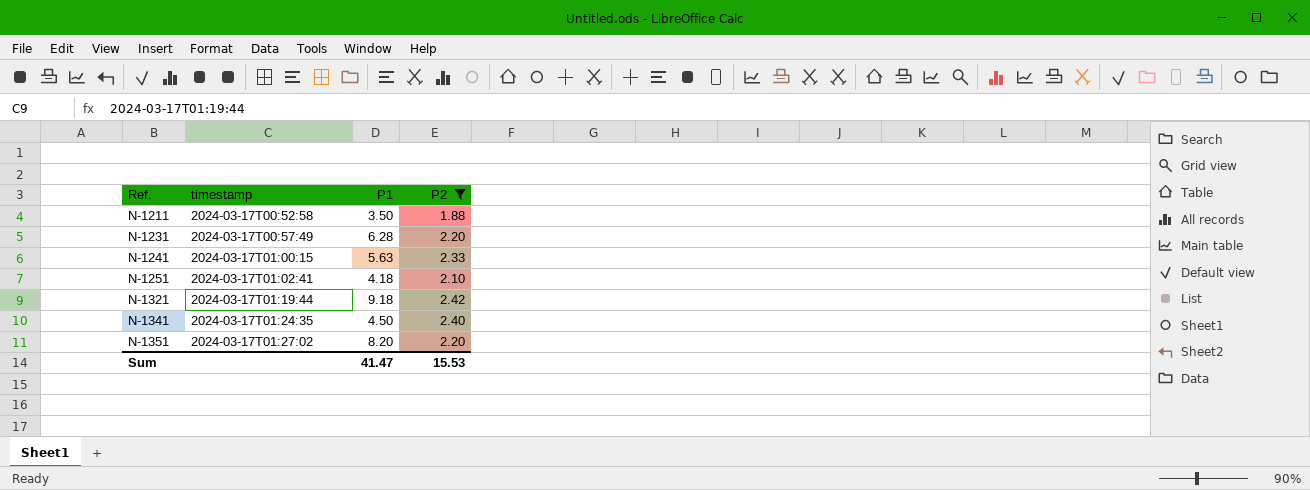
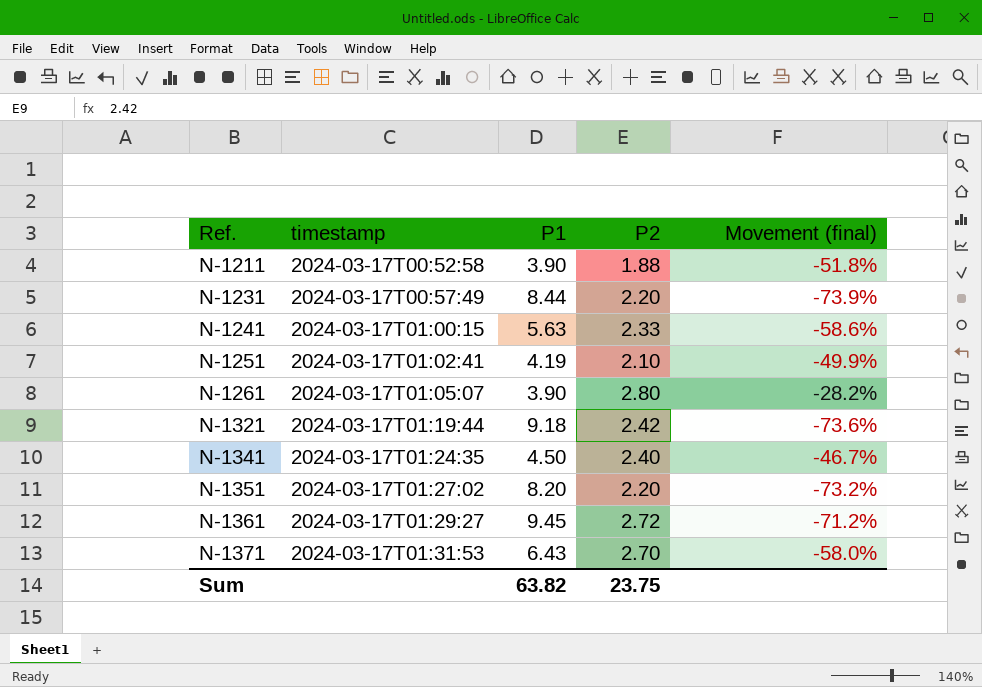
filter: P2 <= 2.42 -> none
column Movement (final) | formula: none -> ([P2] - [P1]) / [P1]
N-1211 | P1: 3.50 -> 3.90
N-1231 | P1: 6.28 -> 8.44
N-1251 | P1: 4.18 -> 4.19
Sum | P1: 41.47 -> 63.82
Sum | P2: 15.53 -> 23.75

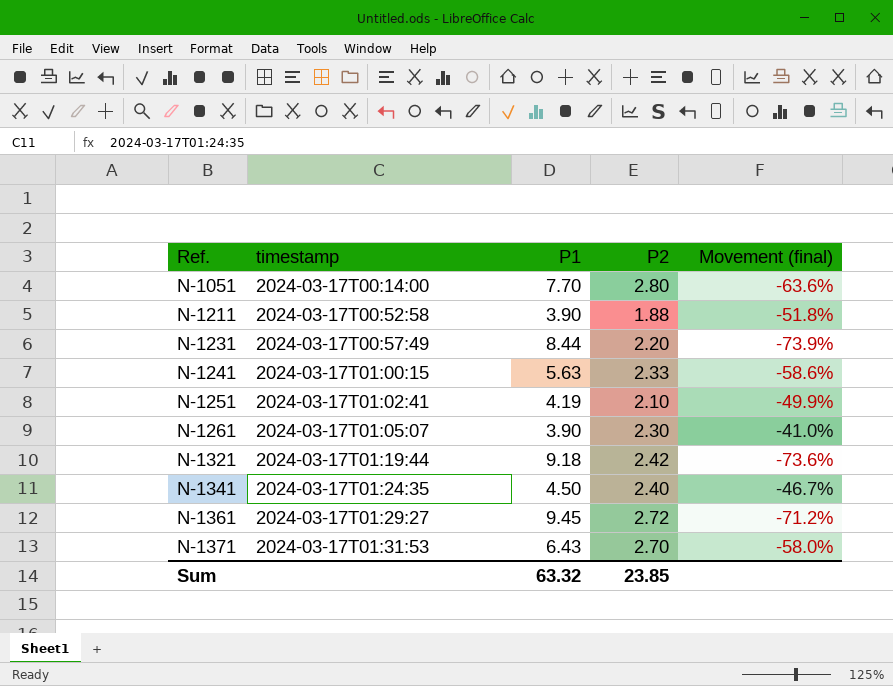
row N-1351: 2024-03-17T01:27:02 | 8.20 | 2.20 | -73.2% -> none
row N-1051: none -> 2024-03-17T00:14:00 | 7.70 | 2.80 | -63.6%
N-1261 | P2: 2.80 -> 2.30
N-1261 | Movement (final): -28.2% -> -41.0%
Sum | P1: 63.82 -> 63.32
Sum | P2: 23.75 -> 23.85

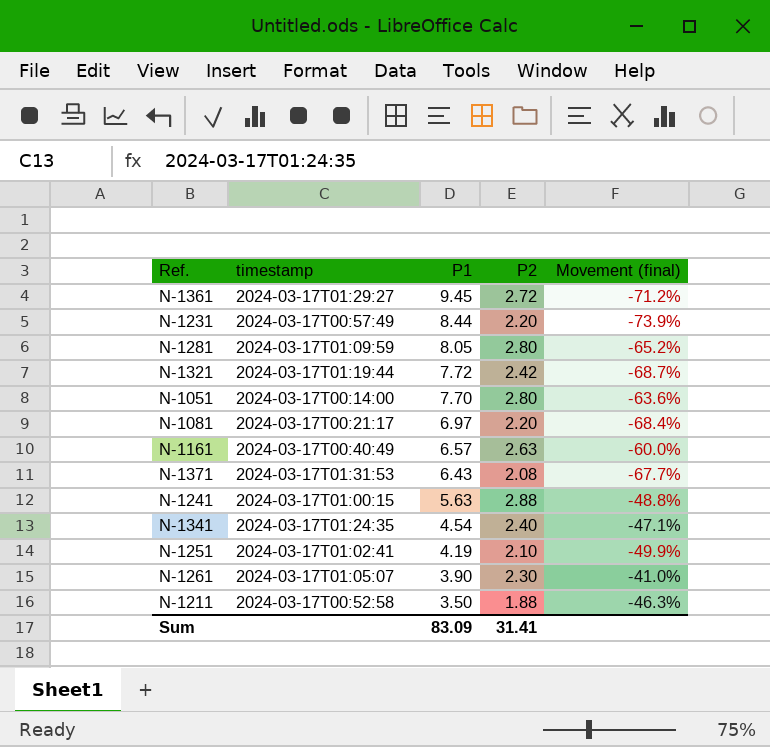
row order: Ref. ascending -> P1 descending
row N-1281: none -> 2024-03-17T01:09:59 | 8.05 | 2.80 | -65.2%
N-1321 | P1: 9.18 -> 7.72
N-1321 | Movement (final): -73.6% -> -68.7%
row N-1081: none -> 2024-03-17T00:21:17 | 6.97 | 2.20 | -68.4%
row N-1161: none -> 2024-03-17T00:40:49 | 6.57 | 2.63 | -60.0%
N-1371 | P2: 2.70 -> 2.08
N-1371 | Movement (final): -58.0% -> -67.7%
N-1241 | P2: 2.33 -> 2.88
N-1241 | Movement (final): -58.6% -> -48.8%
N-1341 | P1: 4.50 -> 4.54
N-1341 | Movement (final): -46.7% -> -47.1%
N-1211 | P1: 3.90 -> 3.50
N-1211 | Movement (final): -51.8% -> -46.3%
Sum | P1: 63.32 -> 83.09
Sum | P2: 23.85 -> 31.41

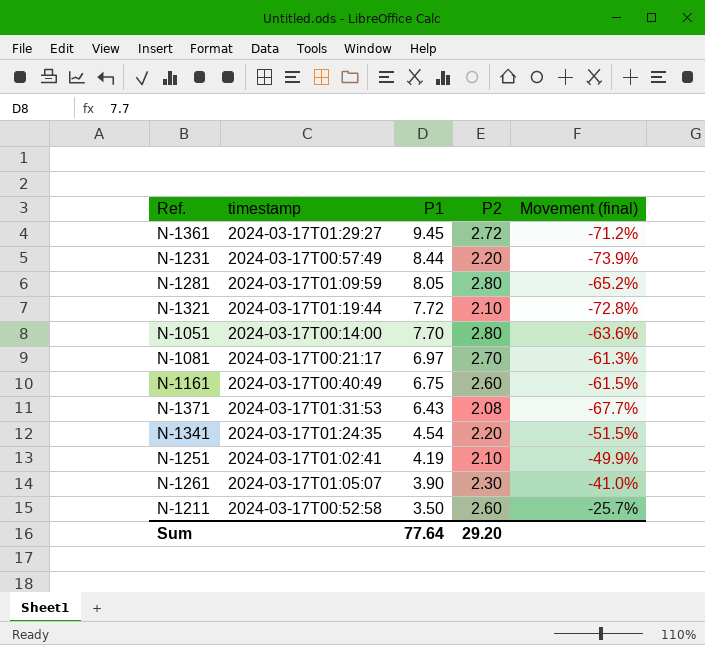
row N-1241: 2024-03-17T01:00:15 | 5.63 | 2.88 | -48.8% -> none
N-1321 | P2: 2.42 -> 2.10
N-1321 | Movement (final): -68.7% -> -72.8%
N-1081 | P2: 2.20 -> 2.70
N-1081 | Movement (final): -68.4% -> -61.3%
N-1161 | P1: 6.57 -> 6.75
N-1161 | P2: 2.63 -> 2.60
N-1161 | Movement (final): -60.0% -> -61.5%
N-1341 | P2: 2.40 -> 2.20
N-1341 | Movement (final): -47.1% -> -51.5%
N-1211 | P2: 1.88 -> 2.60
N-1211 | Movement (final): -46.3% -> -25.7%
Sum | P1: 83.09 -> 77.64
Sum | P2: 31.41 -> 29.20

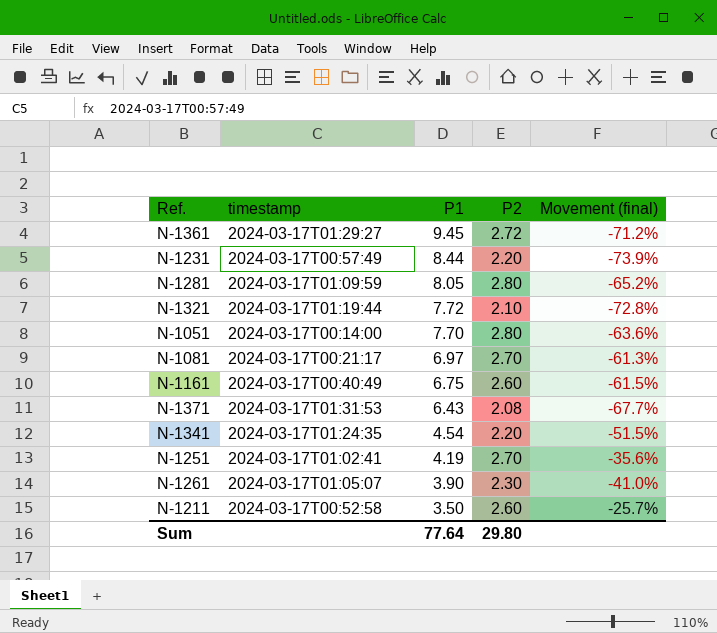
N-1251 | P2: 2.10 -> 2.70
N-1251 | Movement (final): -49.9% -> -35.6%
Sum | P2: 29.20 -> 29.80

